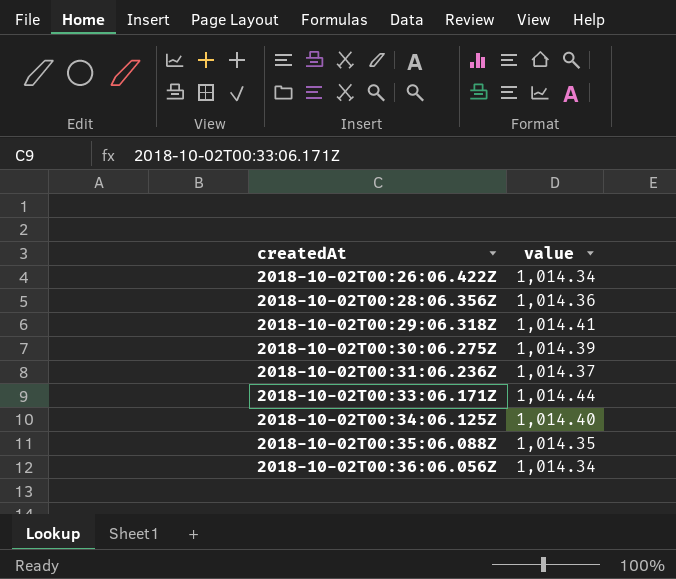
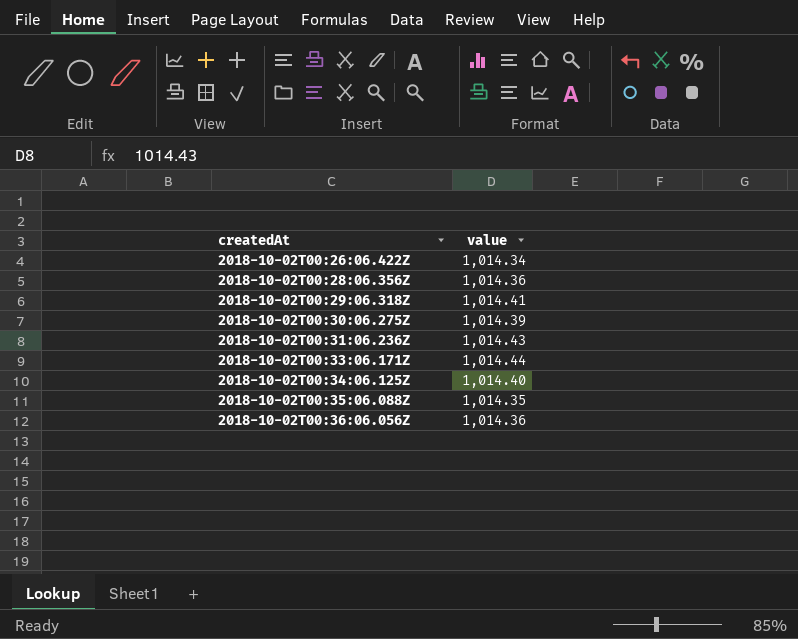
2018-10-02T00:31:06.236Z | value: 1,014.37 -> 1,014.43
2018-10-02T00:36:06.056Z | value: 1,014.34 -> 1,014.36

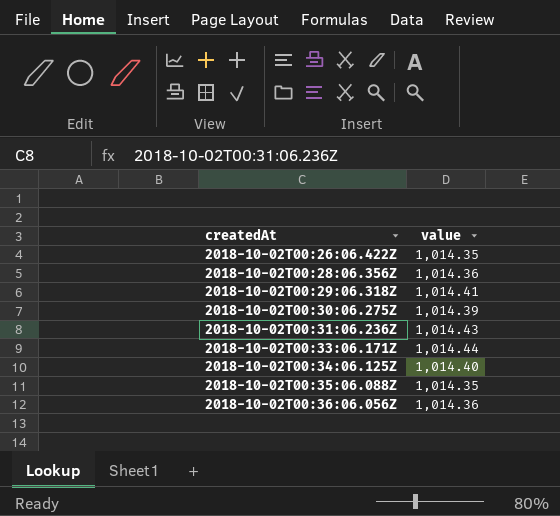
2018-10-02T00:26:06.422Z | value: 1,014.34 -> 1,014.35

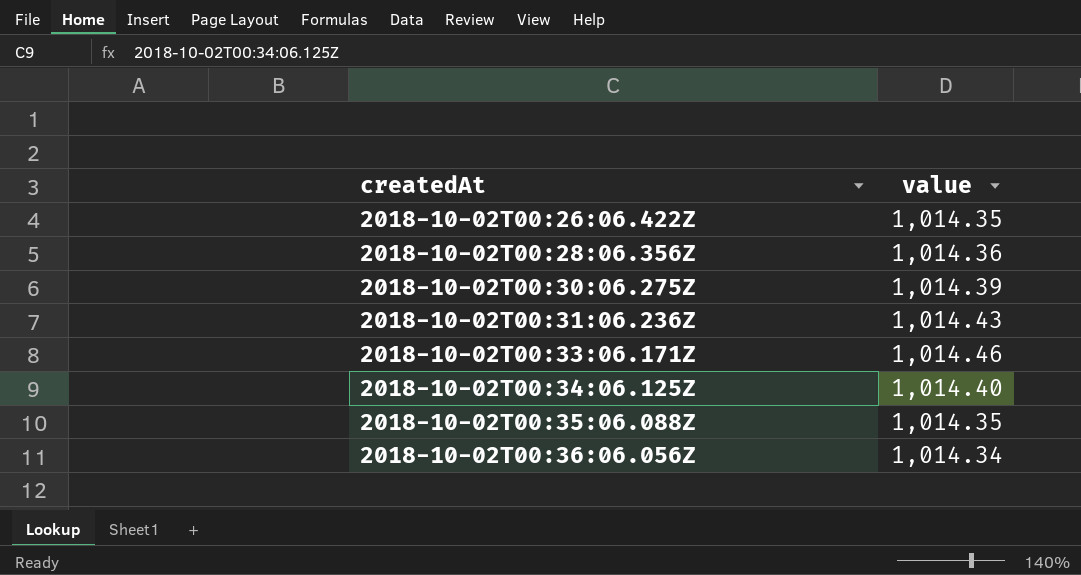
row 2018-10-02T00:29:06.318Z: 1,014.41 -> none
2018-10-02T00:33:06.171Z | value: 1,014.44 -> 1,014.46
2018-10-02T00:36:06.056Z | value: 1,014.36 -> 1,014.34

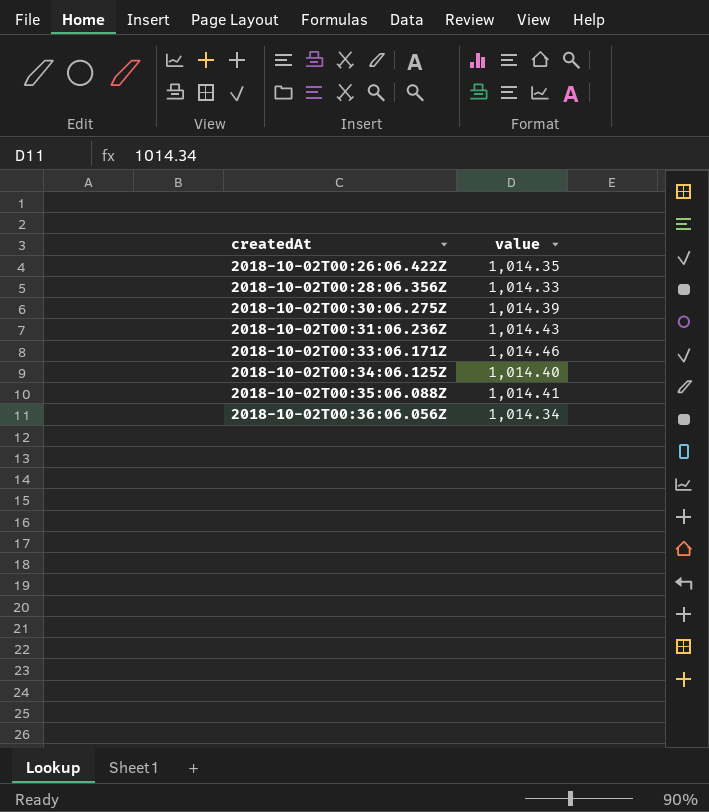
2018-10-02T00:28:06.356Z | value: 1,014.36 -> 1,014.33
2018-10-02T00:35:06.088Z | value: 1,014.35 -> 1,014.41

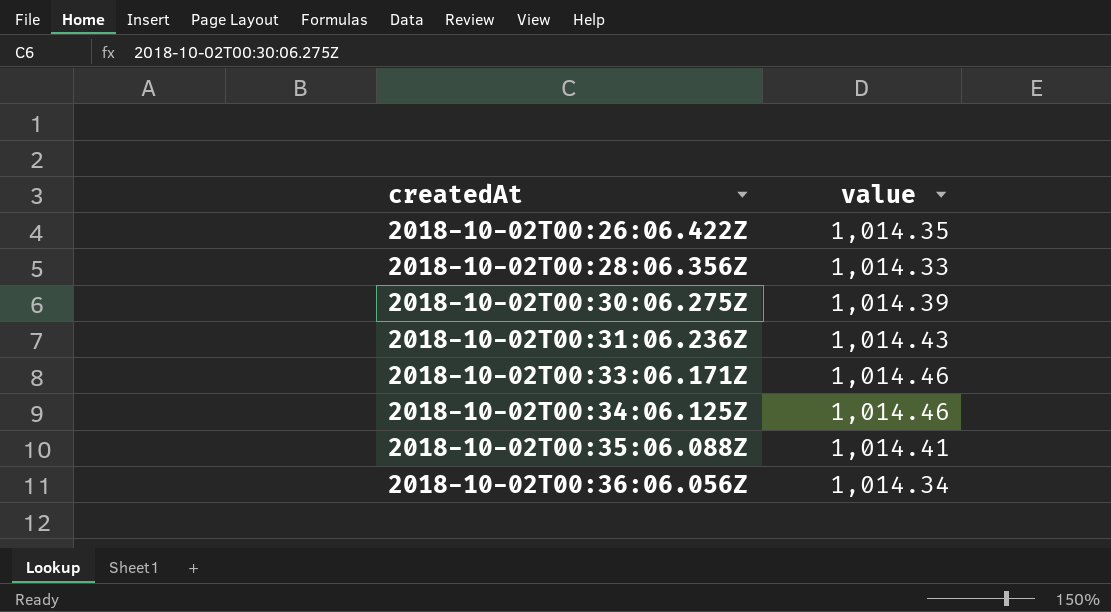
2018-10-02T00:34:06.125Z | value: 1,014.40 -> 1,014.46

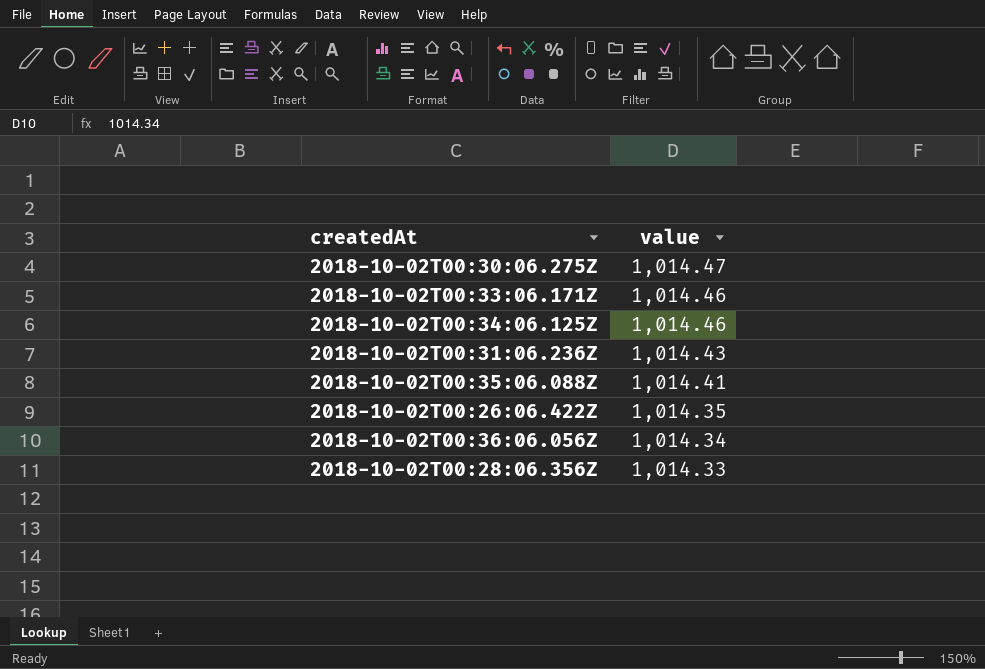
row order: createdAt ascending -> value descending
2018-10-02T00:30:06.275Z | value: 1,014.39 -> 1,014.47

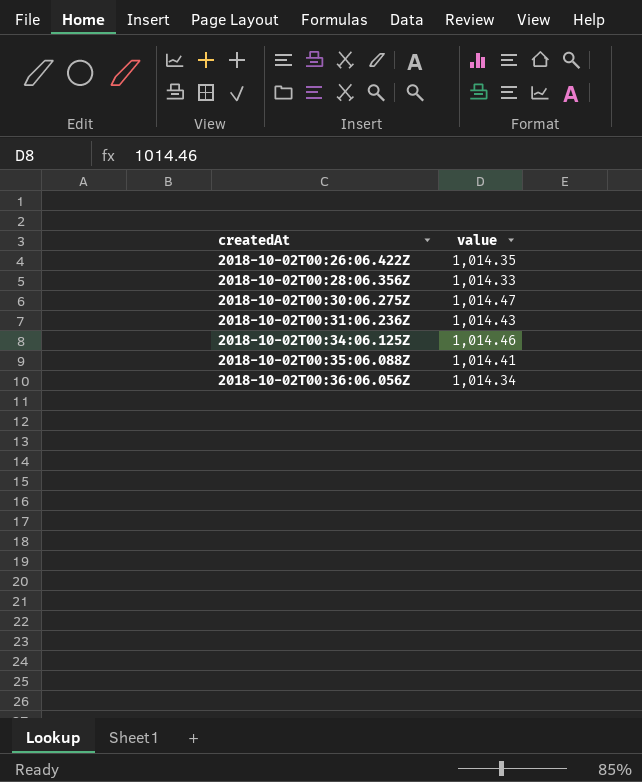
row order: value descending -> createdAt ascending
row 2018-10-02T00:33:06.171Z: 1,014.46 -> none

